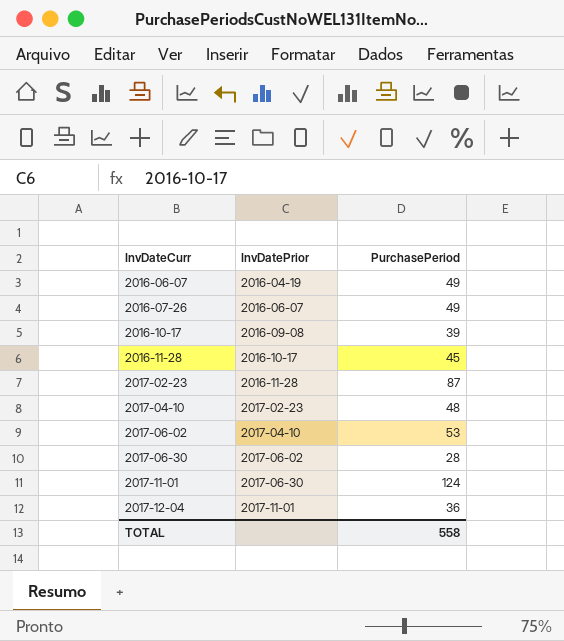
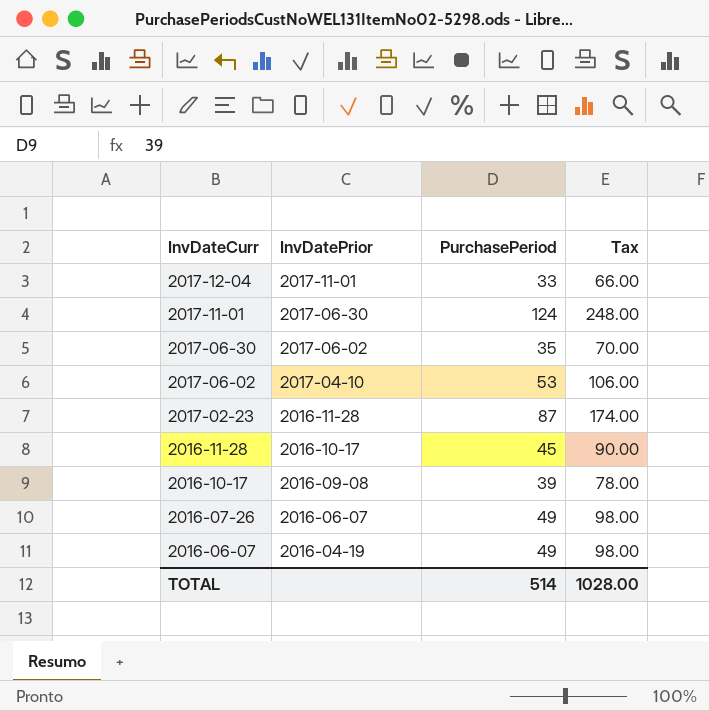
row order: InvDateCurr ascending -> InvDateCurr descending
column Tax | formula: none -> [PurchasePeriod] * 2
row 2017-04-10: 2017-02-23 | 48 -> none
2017-12-04 | PurchasePeriod: 36 -> 33
2017-06-30 | PurchasePeriod: 28 -> 35
TOTAL | PurchasePeriod: 558 -> 514

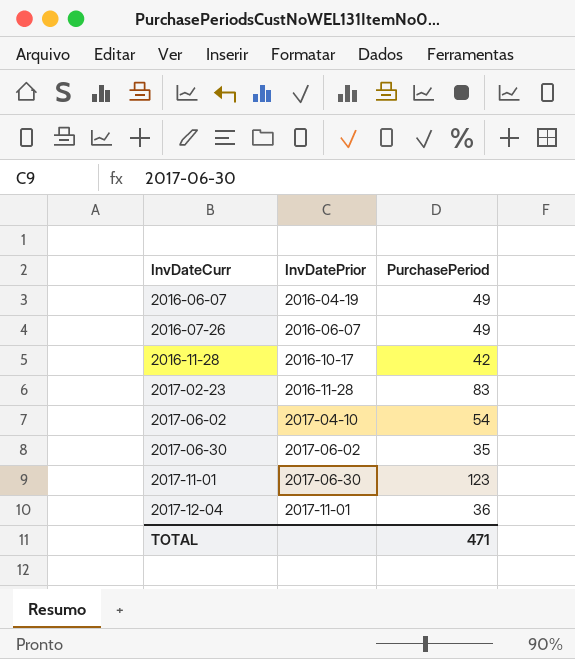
row order: InvDateCurr descending -> InvDateCurr ascending
column Tax | formula: [PurchasePeriod] * 2 -> none
row 2016-10-17: 2016-09-08 | 39 | 78.00 -> none
2016-11-28 | PurchasePeriod: 45 -> 42
2017-02-23 | PurchasePeriod: 87 -> 83
2017-06-02 | PurchasePeriod: 53 -> 54
2017-11-01 | PurchasePeriod: 124 -> 123
2017-12-04 | PurchasePeriod: 33 -> 36
TOTAL | PurchasePeriod: 514 -> 471

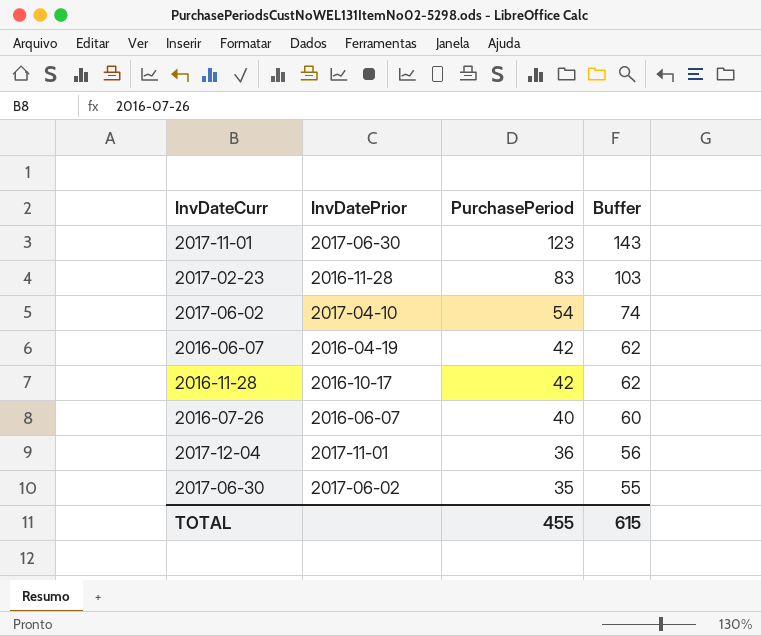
row order: InvDateCurr ascending -> PurchasePeriod descending
column Buffer | formula: none -> [PurchasePeriod] + 20
2016-06-07 | PurchasePeriod: 49 -> 42
2016-07-26 | PurchasePeriod: 49 -> 40
TOTAL | PurchasePeriod: 471 -> 455

